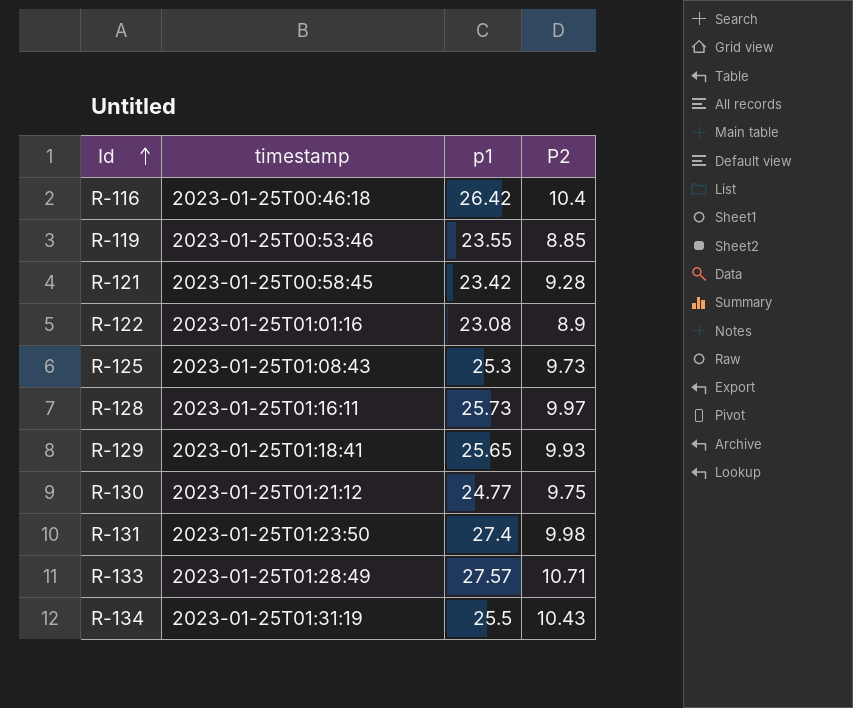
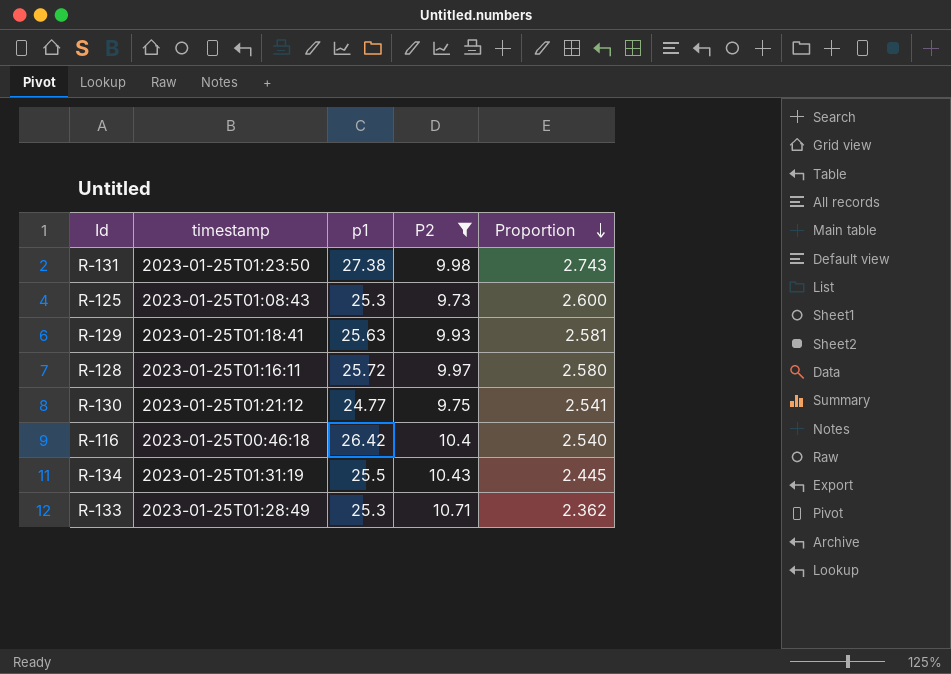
filter: none -> P2 >= 9.73
row order: Id ascending -> Proportion descending
column Proportion | formula: none -> [p1] / [P2]
R-131 | p1: 27.4 -> 27.38
R-129 | p1: 25.65 -> 25.63
R-128 | p1: 25.73 -> 25.72
R-133 | p1: 27.57 -> 25.3

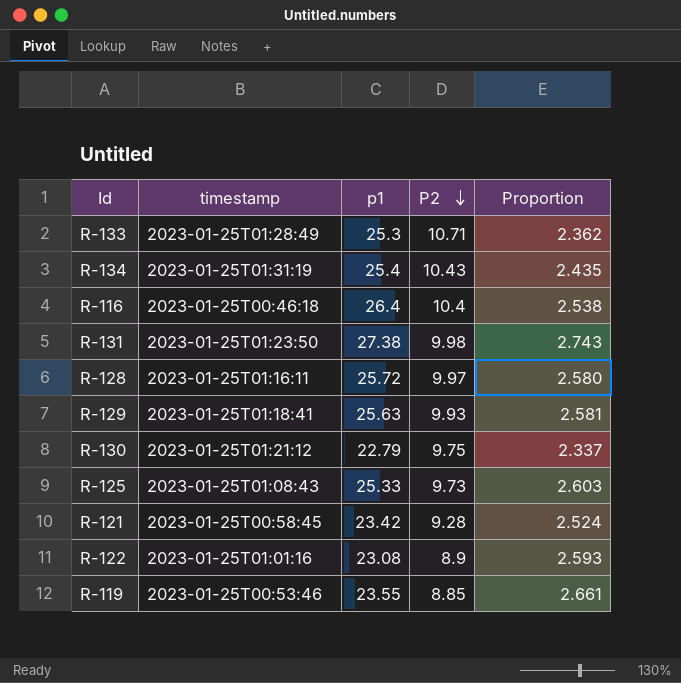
filter: P2 >= 9.73 -> none
row order: Proportion descending -> P2 descending
R-134 | p1: 25.5 -> 25.4
R-134 | Proportion: 2.445 -> 2.435
R-116 | p1: 26.42 -> 26.4
R-116 | Proportion: 2.540 -> 2.538
R-130 | p1: 24.77 -> 22.79
R-130 | Proportion: 2.541 -> 2.337
R-125 | p1: 25.3 -> 25.33
R-125 | Proportion: 2.600 -> 2.603

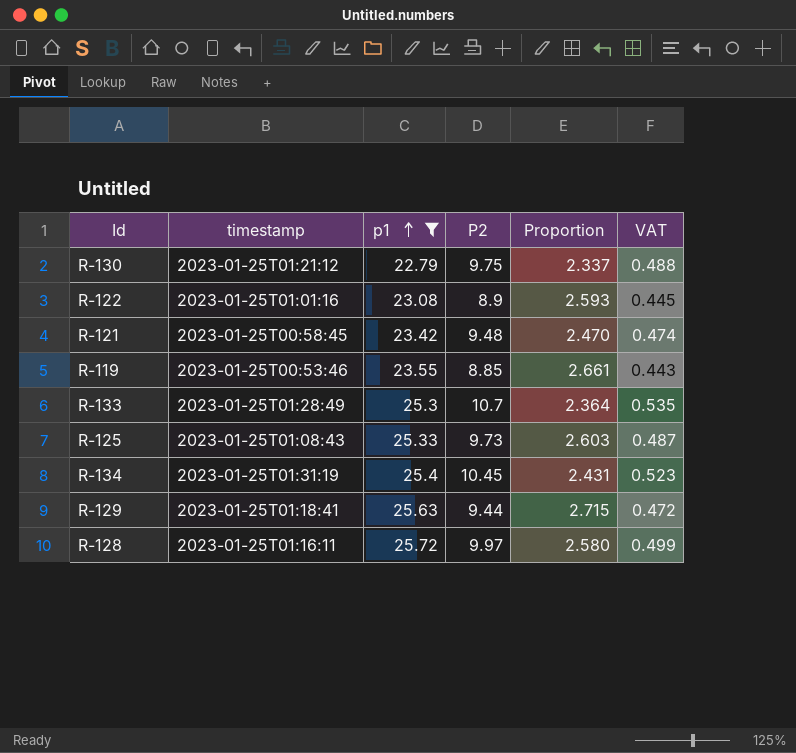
filter: none -> p1 <= 25.72
row order: P2 descending -> p1 ascending
column VAT | formula: none -> [P2] * 0.05
R-121 | P2: 9.28 -> 9.48
R-121 | Proportion: 2.524 -> 2.470
R-133 | P2: 10.71 -> 10.7
R-133 | Proportion: 2.362 -> 2.364
R-134 | P2: 10.43 -> 10.45
R-134 | Proportion: 2.435 -> 2.431
R-129 | P2: 9.93 -> 9.44
R-129 | Proportion: 2.581 -> 2.715

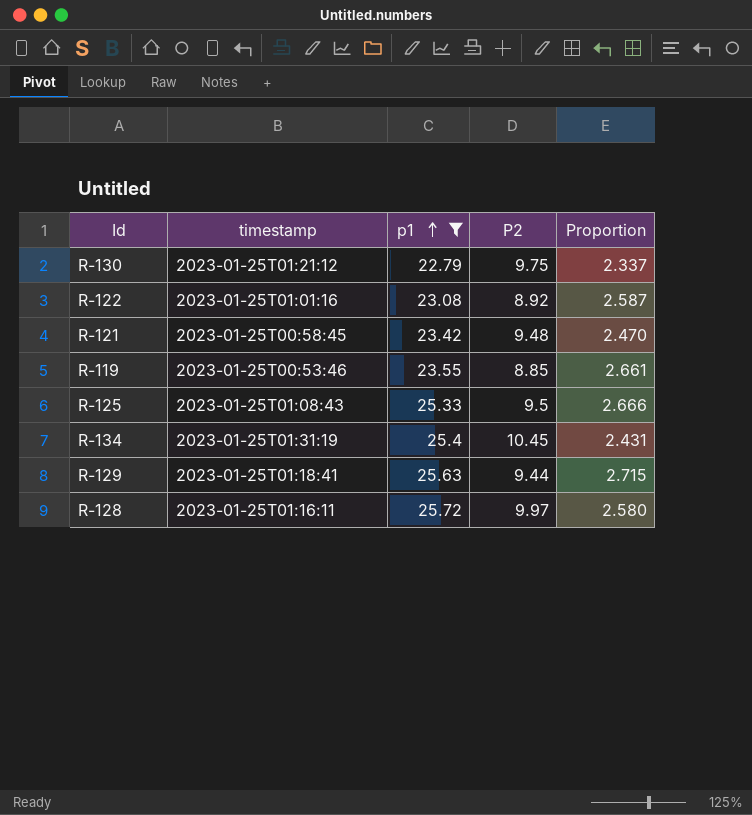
column VAT | formula: [P2] * 0.05 -> none
row R-133: 2023-01-25T01:28:49 | 25.3 | 10.7 | 2.364 | 0.535 -> none
R-122 | P2: 8.9 -> 8.92
R-122 | Proportion: 2.593 -> 2.587
R-125 | P2: 9.73 -> 9.5
R-125 | Proportion: 2.603 -> 2.666

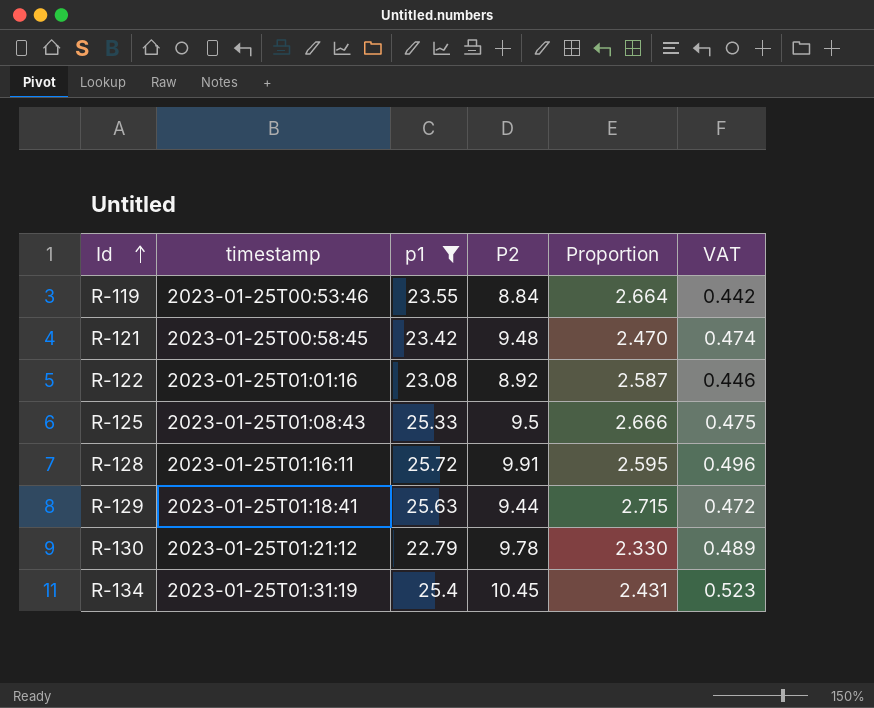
row order: p1 ascending -> Id ascending
column VAT | formula: none -> [P2] * 0.05
R-119 | P2: 8.85 -> 8.84
R-119 | Proportion: 2.661 -> 2.664
R-128 | P2: 9.97 -> 9.91
R-128 | Proportion: 2.580 -> 2.595
R-130 | P2: 9.75 -> 9.78
R-130 | Proportion: 2.337 -> 2.330

